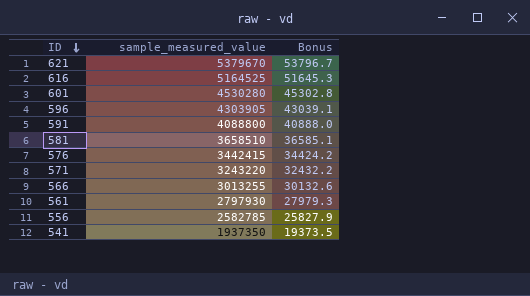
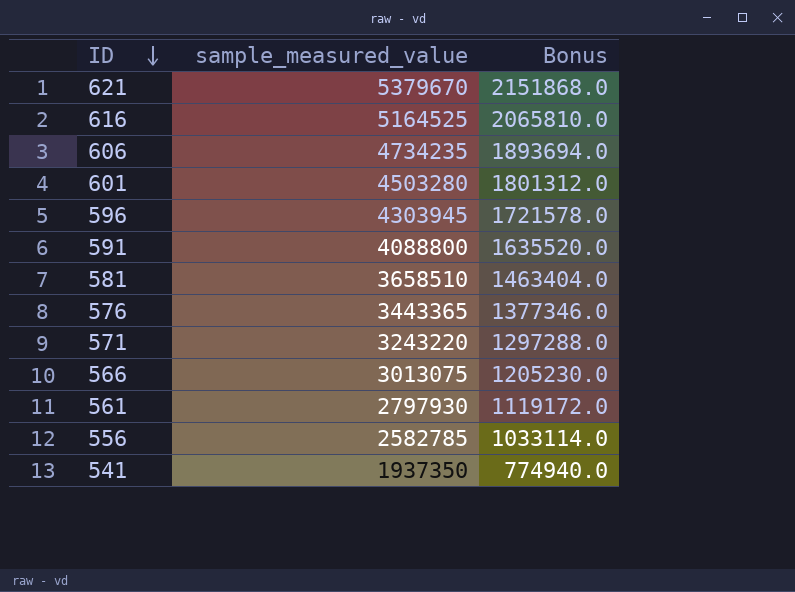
column Bonus | formula: [sample_measured_value] * 0.01 -> [sample_measured_value] * 0.4
row 606: none -> 4734235 | 1893694.0
601 | sample_measured_value: 4530280 -> 4503280
596 | sample_measured_value: 4303905 -> 4303945
576 | sample_measured_value: 3442415 -> 3443365
566 | sample_measured_value: 3013255 -> 3013075

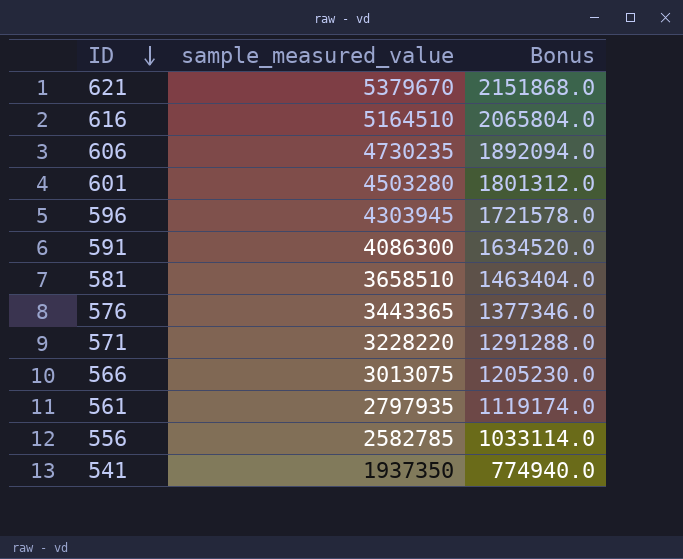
616 | sample_measured_value: 5164525 -> 5164510
616 | Bonus: 2065810.0 -> 2065804.0
606 | sample_measured_value: 4734235 -> 4730235
606 | Bonus: 1893694.0 -> 1892094.0
591 | sample_measured_value: 4088800 -> 4086300
591 | Bonus: 1635520.0 -> 1634520.0
571 | sample_measured_value: 3243220 -> 3228220
571 | Bonus: 1297288.0 -> 1291288.0
561 | sample_measured_value: 2797930 -> 2797935
561 | Bonus: 1119172.0 -> 1119174.0

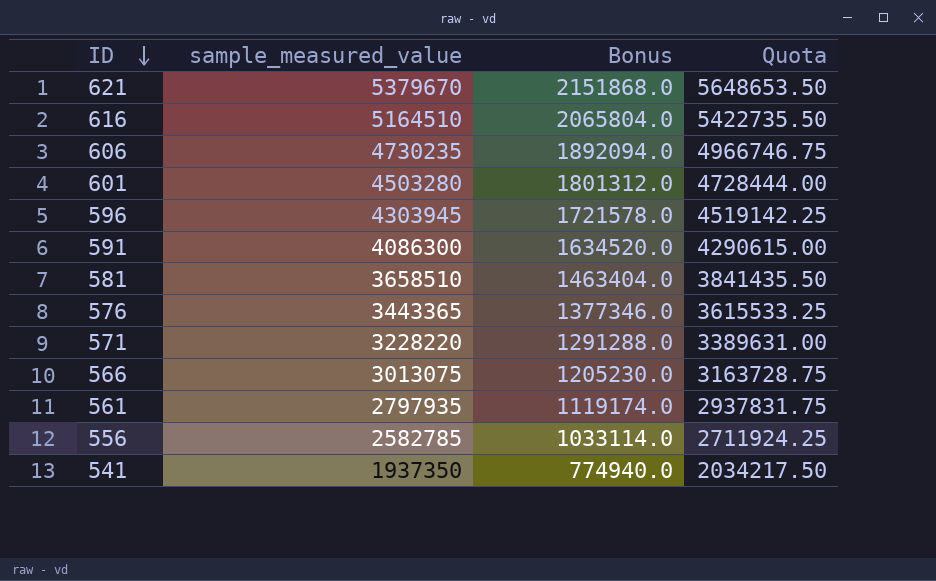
column Quota | formula: none -> [sample_measured_value] * 1.05

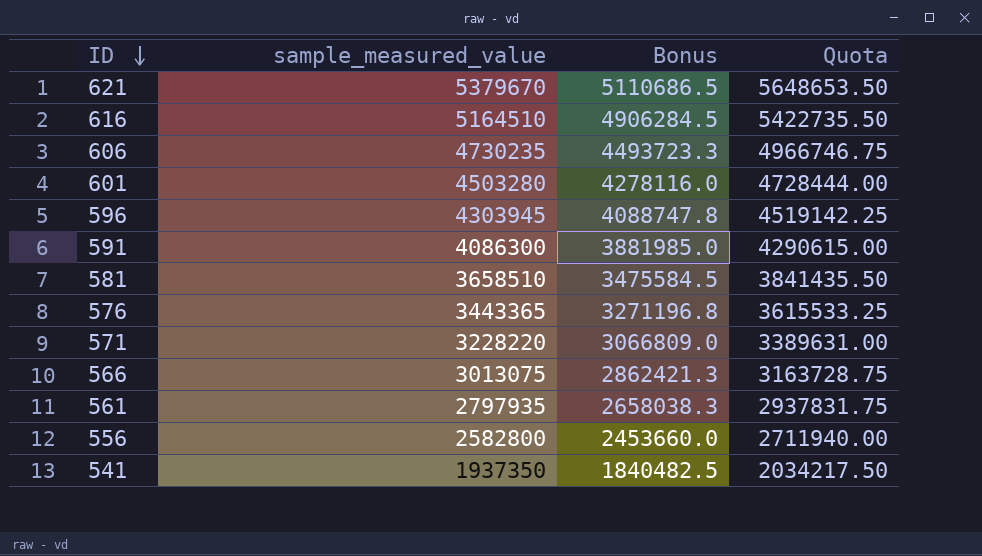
column Bonus | formula: [sample_measured_value] * 0.4 -> [sample_measured_value] * 0.95
556 | sample_measured_value: 2582785 -> 2582800
556 | Quota: 2711924.25 -> 2711940.00

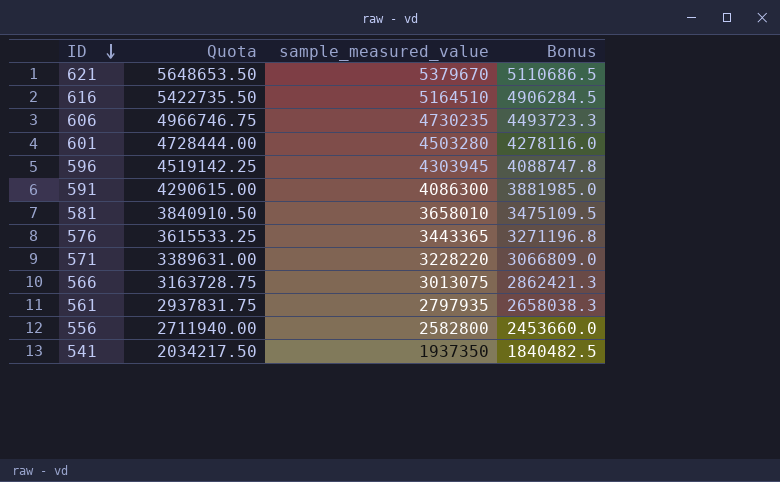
column Quota | position: 4 -> 2
581 | Quota: 3841435.50 -> 3840910.50
581 | sample_measured_value: 3658510 -> 3658010
581 | Bonus: 3475584.5 -> 3475109.5

